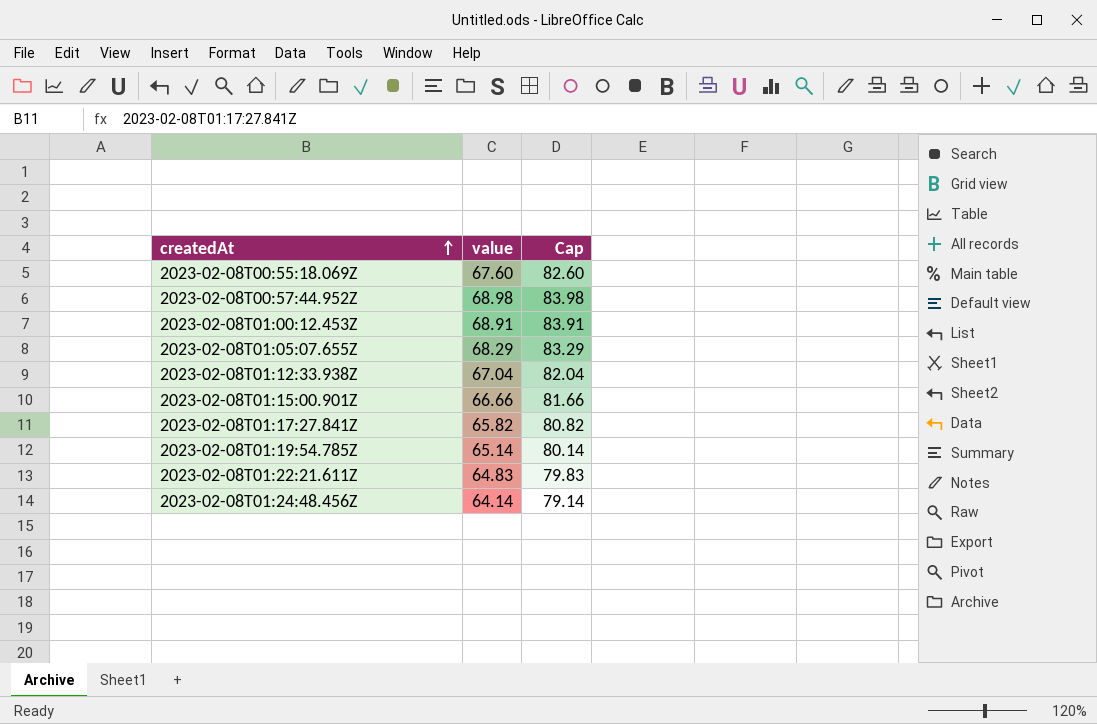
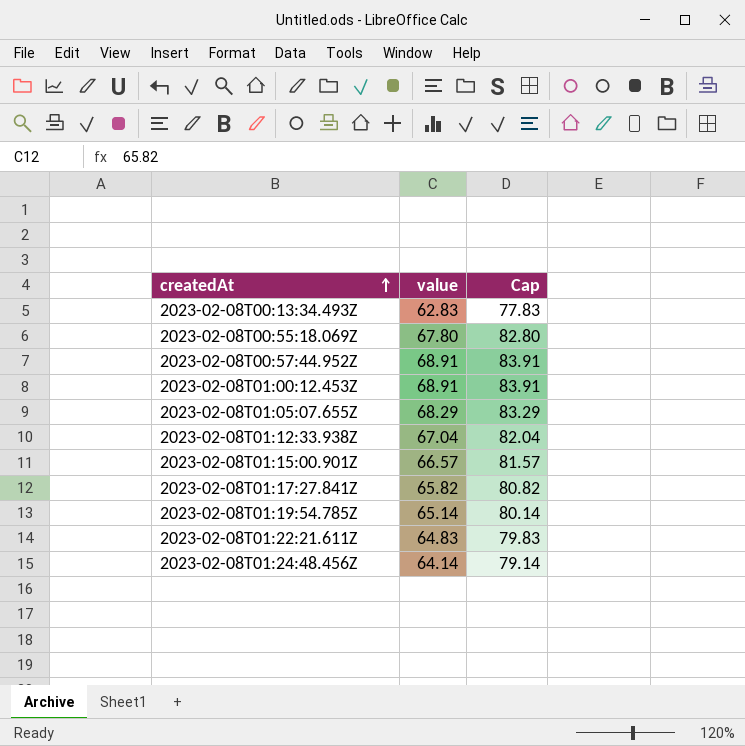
row 2023-02-08T00:13:34.493Z: none -> 62.83 | 77.83
2023-02-08T00:55:18.069Z | value: 67.60 -> 67.80
2023-02-08T00:55:18.069Z | Cap: 82.60 -> 82.80
2023-02-08T00:57:44.952Z | value: 68.98 -> 68.91
2023-02-08T00:57:44.952Z | Cap: 83.98 -> 83.91
2023-02-08T01:15:00.901Z | value: 66.66 -> 66.57
2023-02-08T01:15:00.901Z | Cap: 81.66 -> 81.57

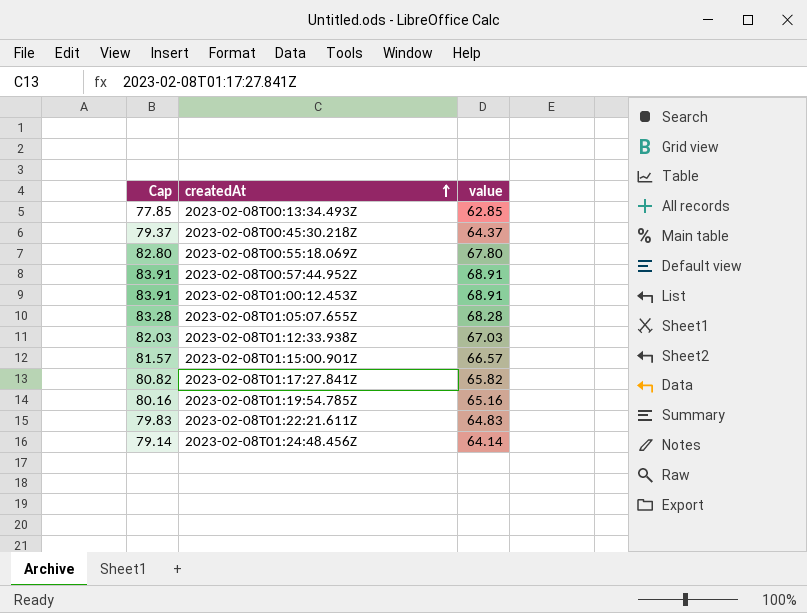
column Cap | position: 3 -> 1
2023-02-08T00:13:34.493Z | Cap: 77.83 -> 77.85
2023-02-08T00:13:34.493Z | value: 62.83 -> 62.85
row 2023-02-08T00:45:30.218Z: none -> 79.37 | 64.37
2023-02-08T01:05:07.655Z | Cap: 83.29 -> 83.28
2023-02-08T01:05:07.655Z | value: 68.29 -> 68.28
2023-02-08T01:12:33.938Z | Cap: 82.04 -> 82.03
2023-02-08T01:12:33.938Z | value: 67.04 -> 67.03
2023-02-08T01:19:54.785Z | Cap: 80.14 -> 80.16
2023-02-08T01:19:54.785Z | value: 65.14 -> 65.16

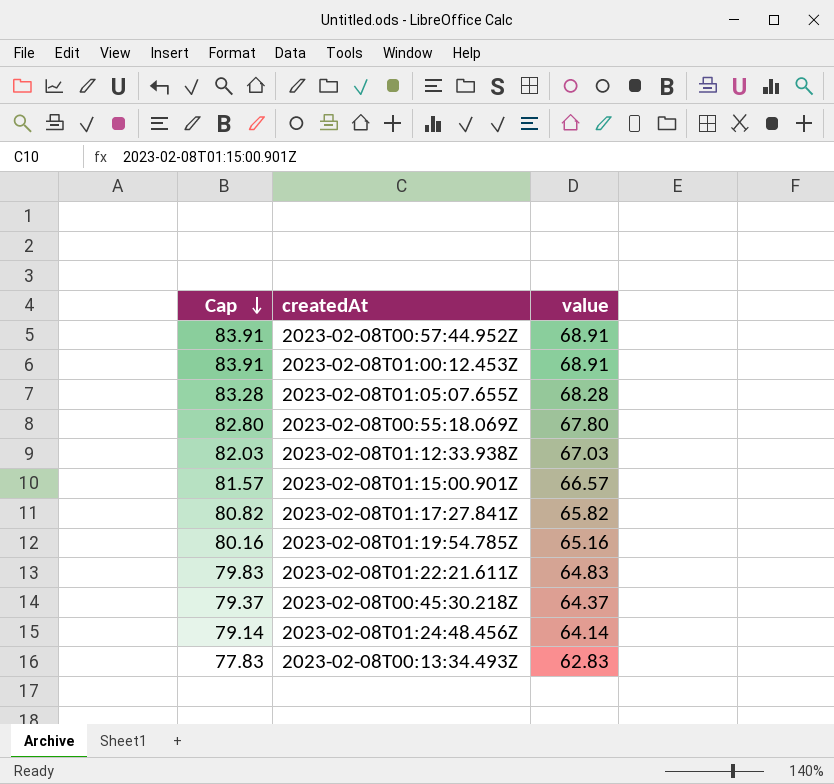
row order: createdAt ascending -> Cap descending
2023-02-08T00:13:34.493Z | Cap: 77.85 -> 77.83
2023-02-08T00:13:34.493Z | value: 62.85 -> 62.83

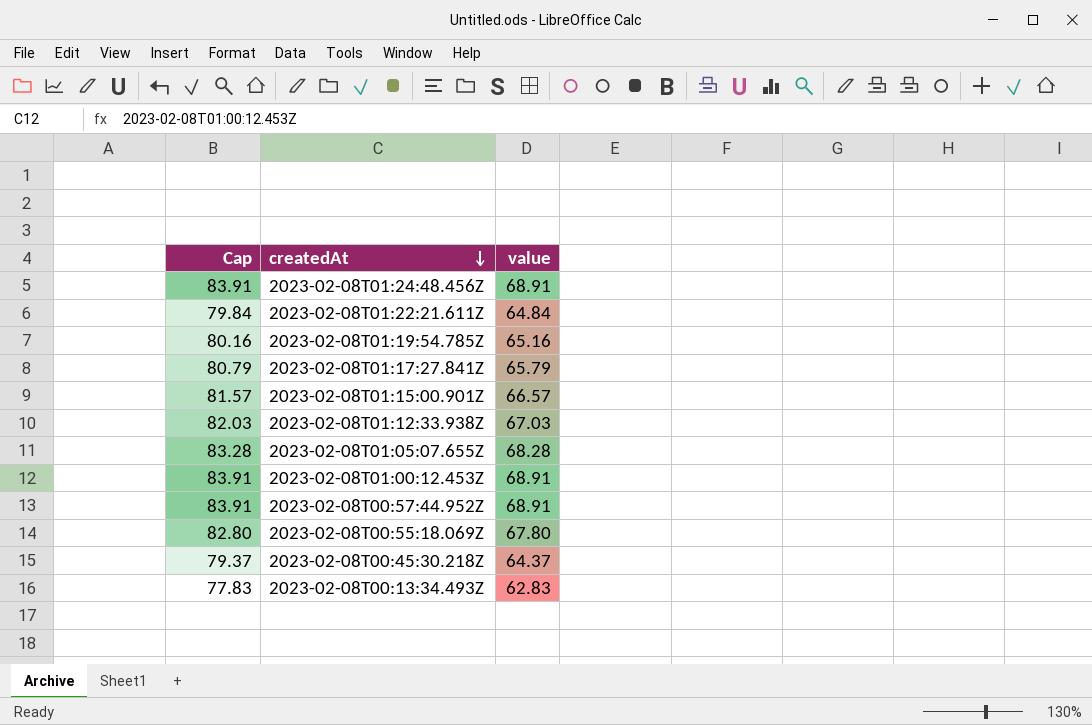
row order: Cap descending -> createdAt descending
2023-02-08T01:24:48.456Z | Cap: 79.14 -> 83.91
2023-02-08T01:24:48.456Z | value: 64.14 -> 68.91
2023-02-08T01:22:21.611Z | Cap: 79.83 -> 79.84
2023-02-08T01:22:21.611Z | value: 64.83 -> 64.84
2023-02-08T01:17:27.841Z | Cap: 80.82 -> 80.79
2023-02-08T01:17:27.841Z | value: 65.82 -> 65.79

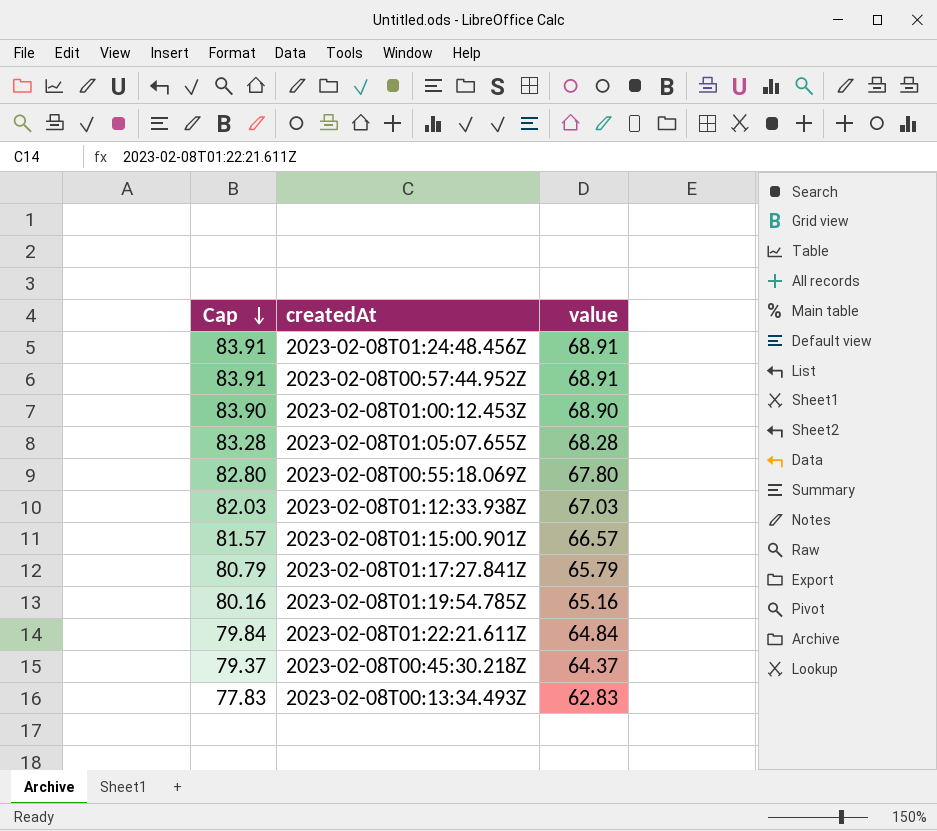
row order: createdAt descending -> Cap descending
2023-02-08T01:00:12.453Z | Cap: 83.91 -> 83.90
2023-02-08T01:00:12.453Z | value: 68.91 -> 68.90

